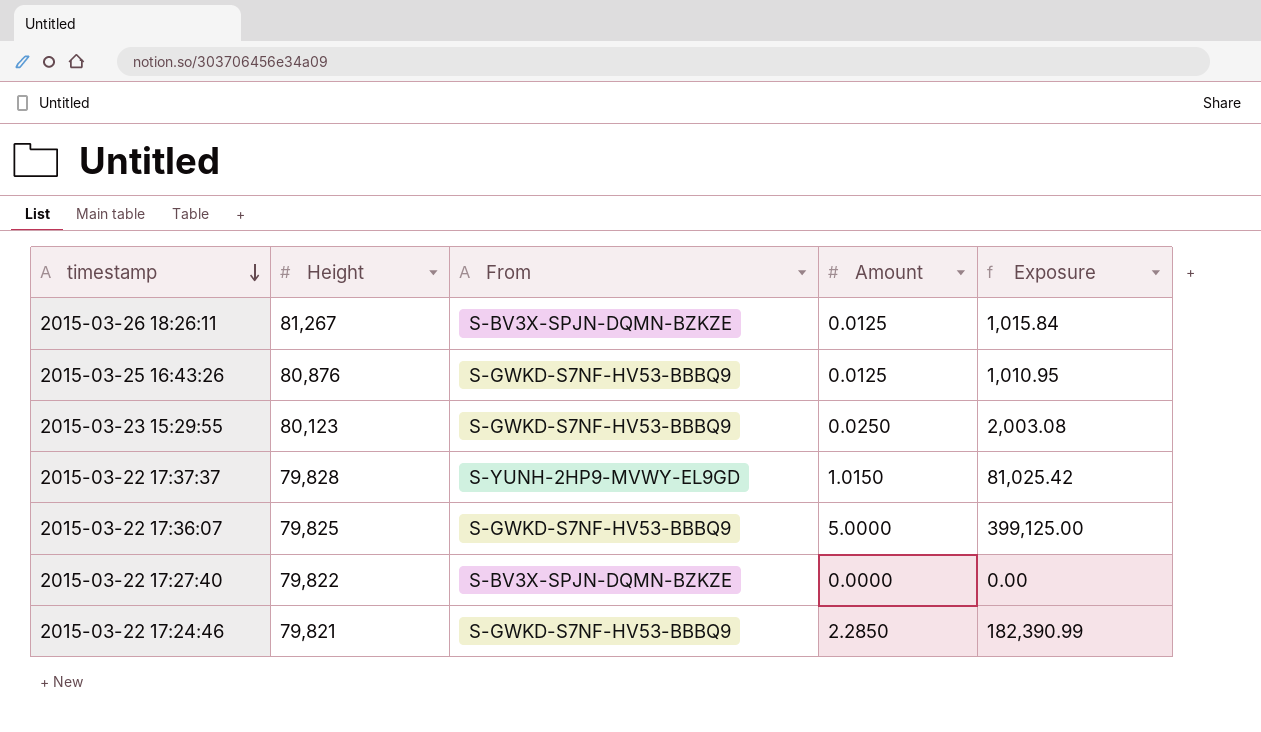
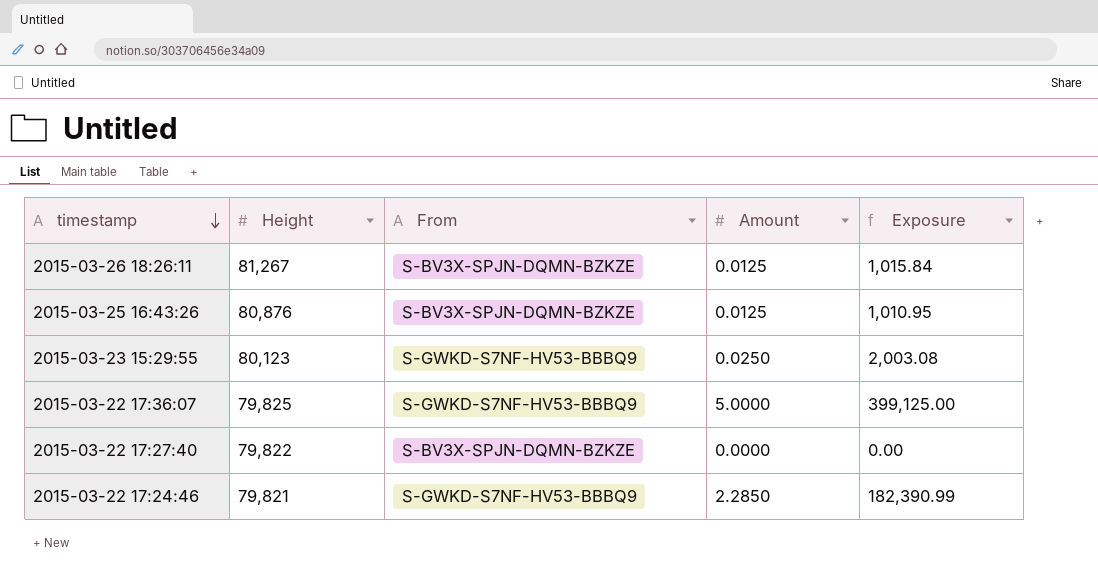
row 2015-03-22 17:37:37: 79,828 | S-YUNH-2HP9-MVWY-EL9GD | 1.0150 | 81,025.42 -> none
2015-03-25 16:43:26 | From: S-GWKD-S7NF-HV53-BBBQ9 -> S-BV3X-SPJN-DQMN-BZKZE

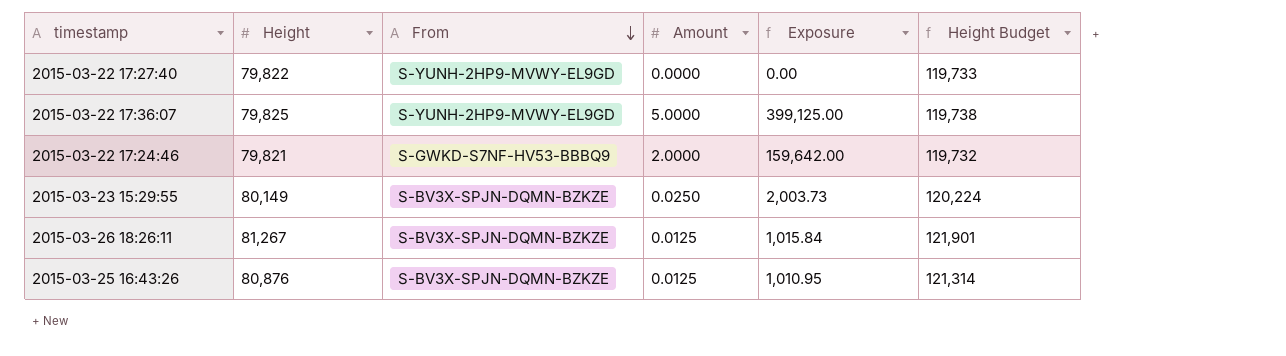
row order: timestamp descending -> From descending
column Height Budget | formula: none -> [Height] * 1.5
2015-03-22 17:27:40 | From: S-BV3X-SPJN-DQMN-BZKZE -> S-YUNH-2HP9-MVWY-EL9GD
2015-03-22 17:36:07 | From: S-GWKD-S7NF-HV53-BBBQ9 -> S-YUNH-2HP9-MVWY-EL9GD
2015-03-22 17:24:46 | Amount: 2.2850 -> 2.0000
2015-03-22 17:24:46 | Exposure: 182,390.99 -> 159,642.00
2015-03-23 15:29:55 | Height: 80,123 -> 80,149
2015-03-23 15:29:55 | From: S-GWKD-S7NF-HV53-BBBQ9 -> S-BV3X-SPJN-DQMN-BZKZE
2015-03-23 15:29:55 | Exposure: 2,003.08 -> 2,003.73

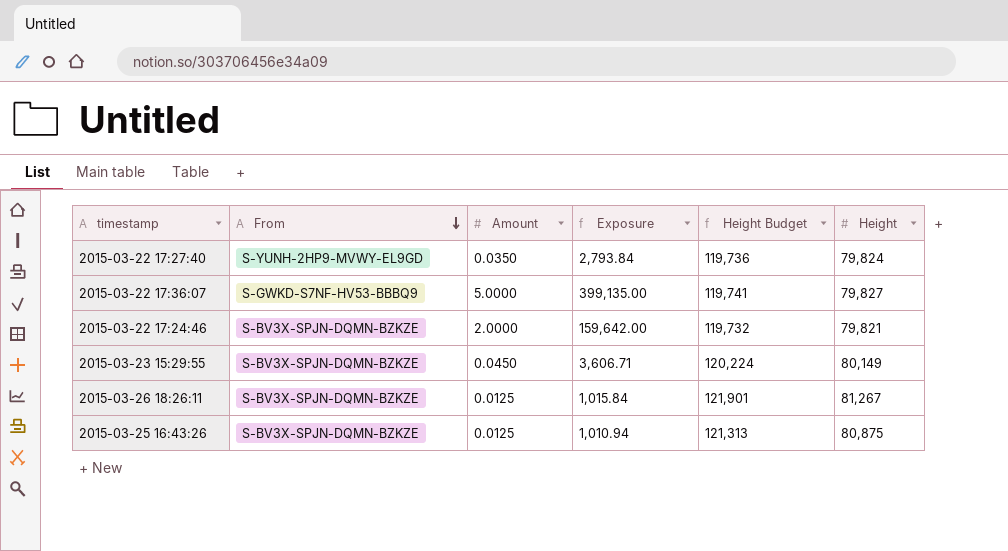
column Height | position: 2 -> 6
2015-03-22 17:27:40 | Amount: 0.0000 -> 0.0350
2015-03-22 17:27:40 | Exposure: 0.00 -> 2,793.84
2015-03-22 17:27:40 | Height Budget: 119,733 -> 119,736
2015-03-22 17:27:40 | Height: 79,822 -> 79,824
2015-03-22 17:36:07 | From: S-YUNH-2HP9-MVWY-EL9GD -> S-GWKD-S7NF-HV53-BBBQ9
2015-03-22 17:36:07 | Exposure: 399,125.00 -> 399,135.00
2015-03-22 17:36:07 | Height Budget: 119,738 -> 119,741
2015-03-22 17:36:07 | Height: 79,825 -> 79,827
2015-03-22 17:24:46 | From: S-GWKD-S7NF-HV53-BBBQ9 -> S-BV3X-SPJN-DQMN-BZKZE
2015-03-23 15:29:55 | Amount: 0.0250 -> 0.0450
2015-03-23 15:29:55 | Exposure: 2,003.73 -> 3,606.71
2015-03-25 16:43:26 | Exposure: 1,010.95 -> 1,010.94
2015-03-25 16:43:26 | Height Budget: 121,314 -> 121,313
2015-03-25 16:43:26 | Height: 80,876 -> 80,875

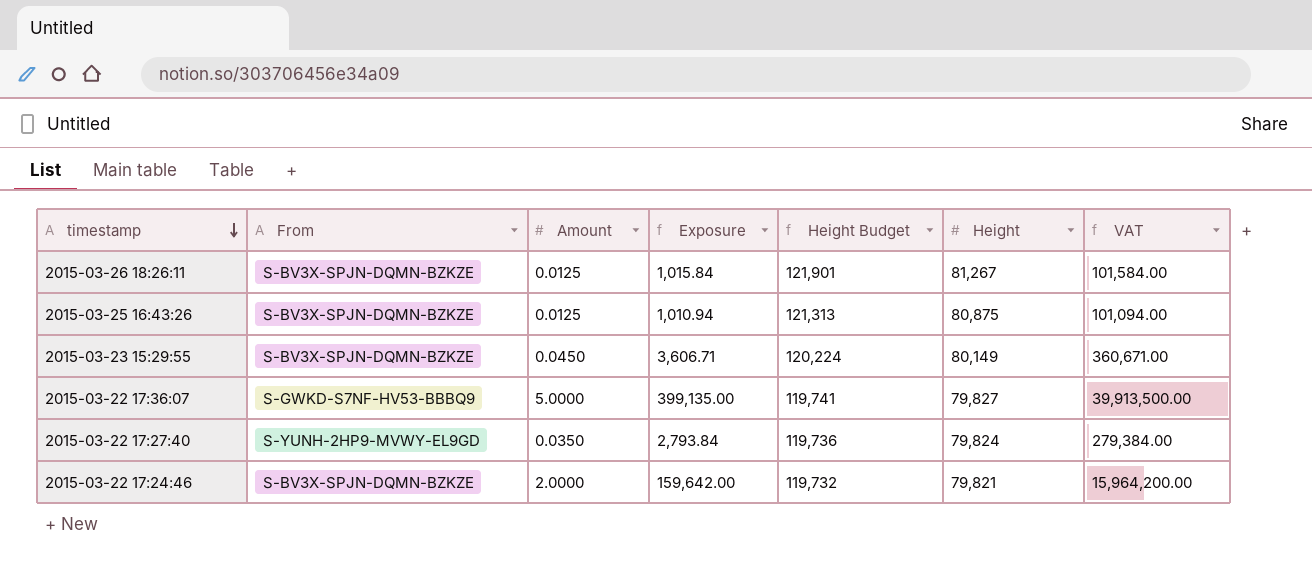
row order: From descending -> timestamp descending
column VAT | formula: none -> [Exposure] * 100

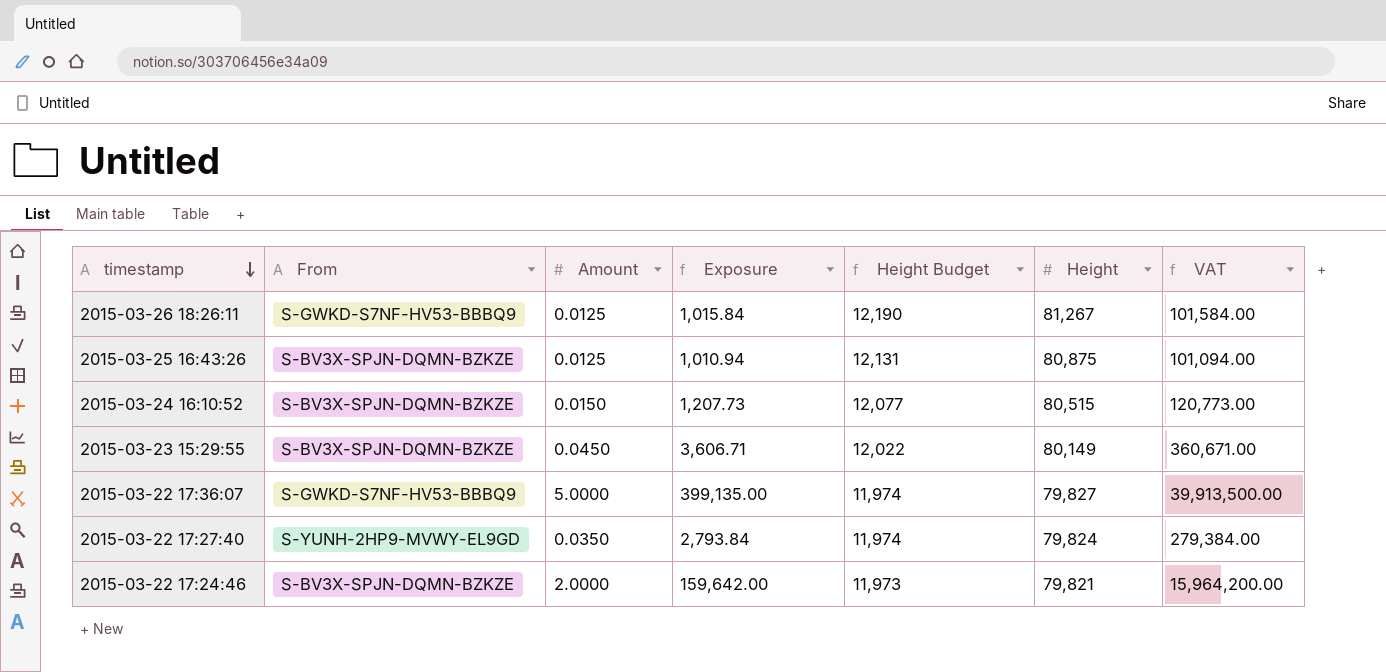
column Height Budget | formula: [Height] * 1.5 -> [Height] * 0.15
2015-03-26 18:26:11 | From: S-BV3X-SPJN-DQMN-BZKZE -> S-GWKD-S7NF-HV53-BBBQ9
row 2015-03-24 16:10:52: none -> S-BV3X-SPJN-DQMN-BZKZE | 0.0150 | 1,207.73 | 12,077 | 80,515 | 120,773.00

